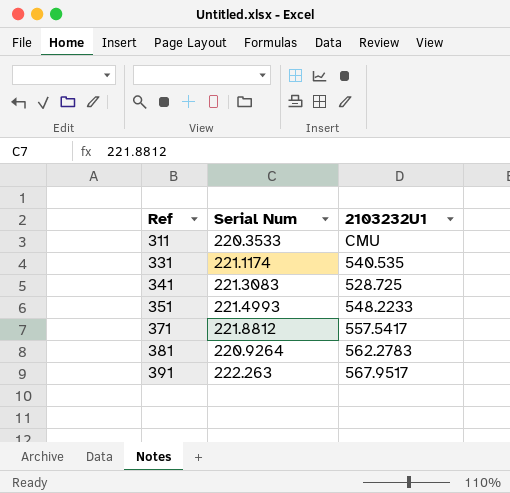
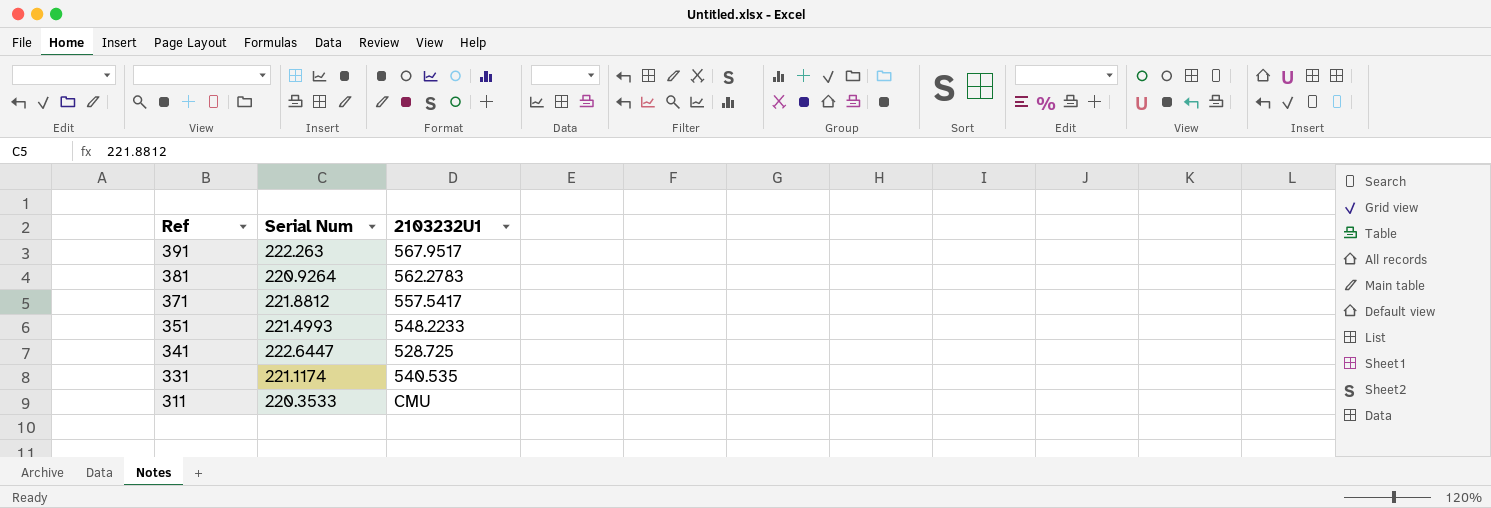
row order: Ref ascending -> Ref descending
341 | Serial Num: 221.3083 -> 222.6447

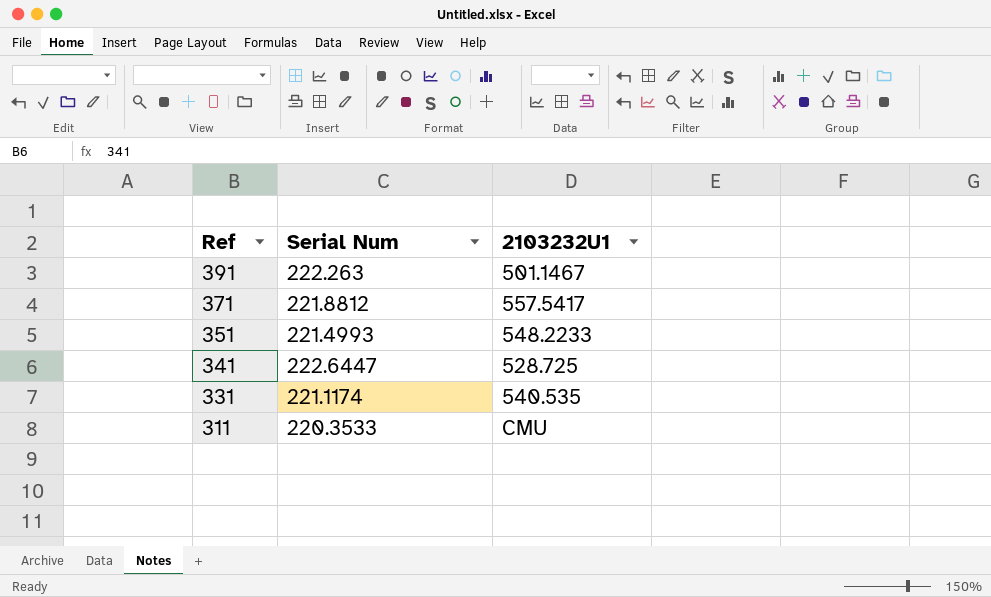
row 381: 220.9264 | 562.2783 -> none
391 | 2103232U1: 567.9517 -> 501.1467

